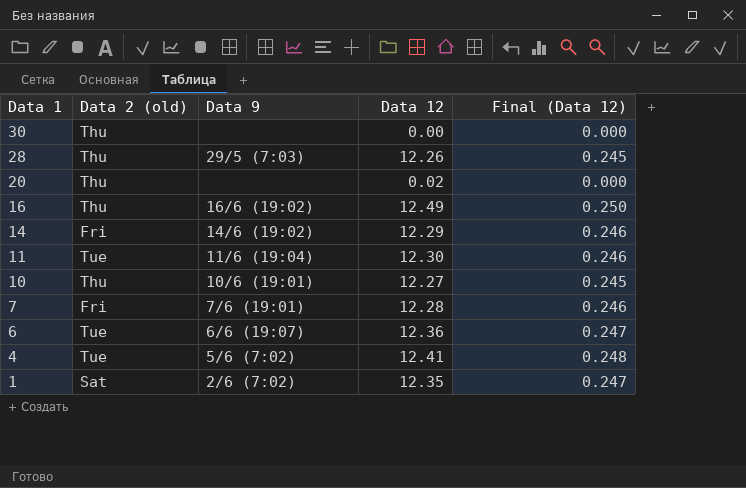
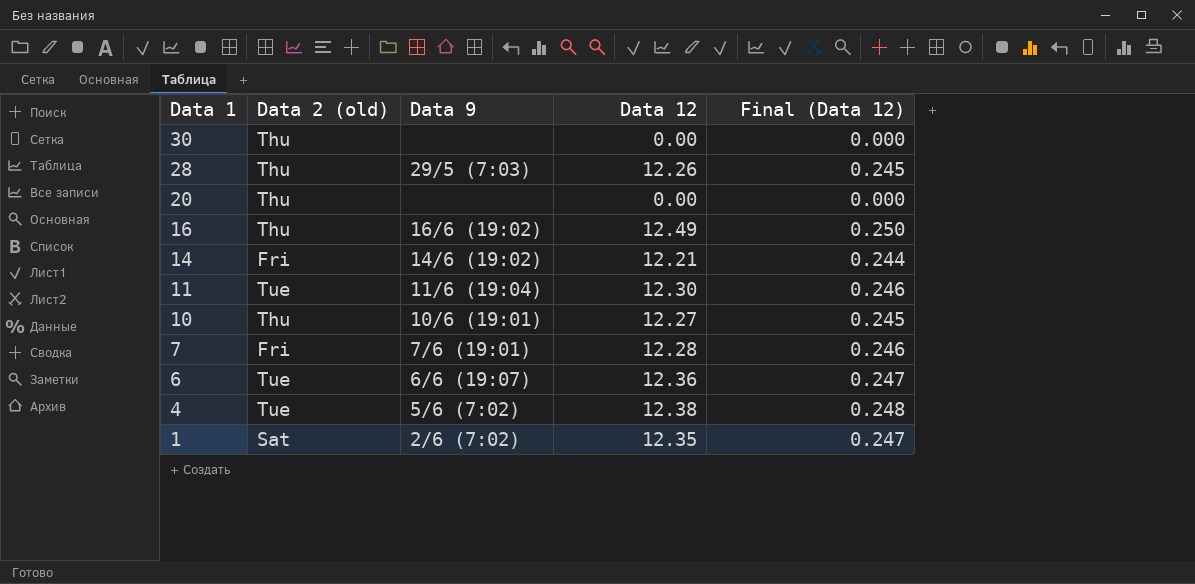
20 | Data 12: 0.02 -> 0.00
14 | Data 12: 12.29 -> 12.21
14 | Final (Data 12): 0.246 -> 0.244
4 | Data 12: 12.41 -> 12.38

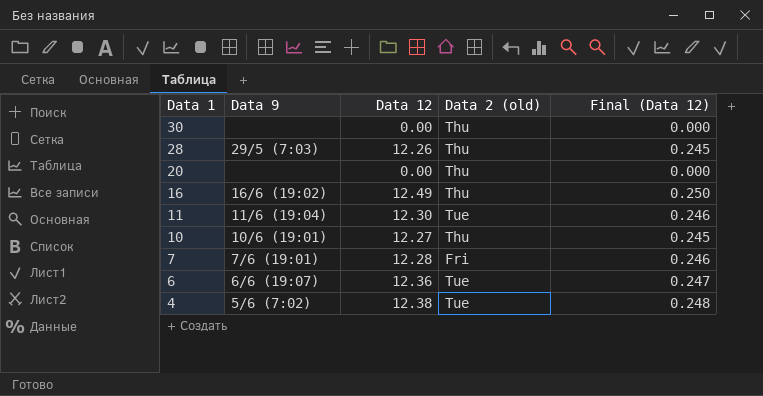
column Data 2 (old) | position: 2 -> 4
row 14: Fri | 14/6 (19:02) | 12.21 | 0.244 -> none
row 1: Sat | 2/6 (7:02) | 12.35 | 0.247 -> none

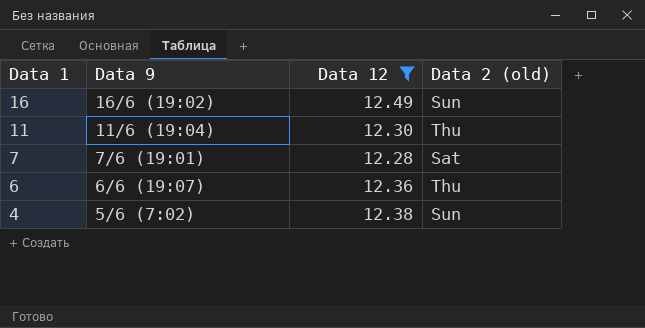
filter: none -> Data 12 >= 12.28
column Final (Data 12) | formula: [Data 12] * 0.02 -> none
16 | Data 2 (old): Thu -> Sun
11 | Data 2 (old): Tue -> Thu
7 | Data 2 (old): Fri -> Sat
6 | Data 2 (old): Tue -> Thu
4 | Data 2 (old): Tue -> Sun

